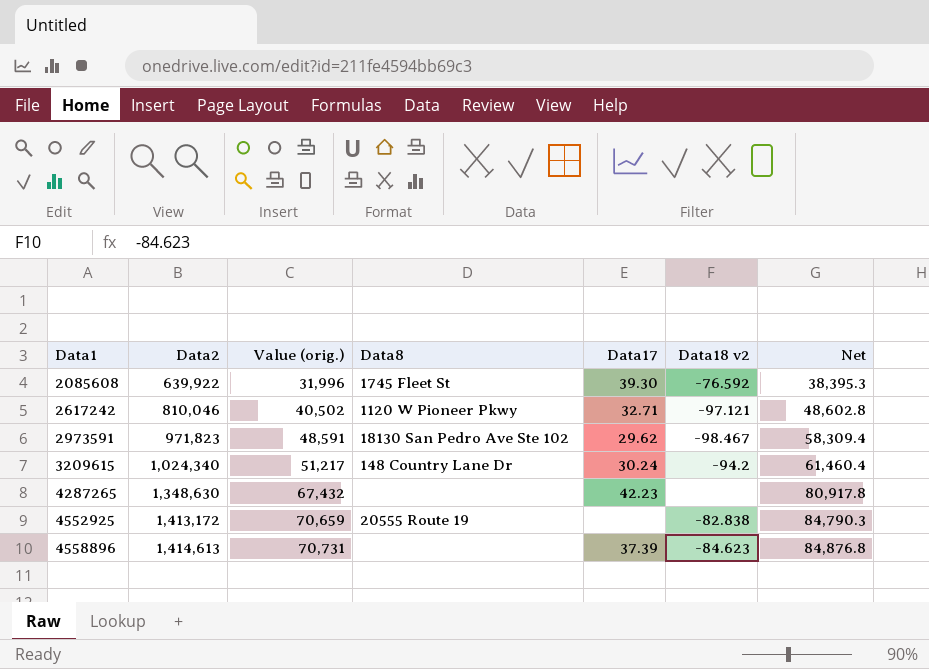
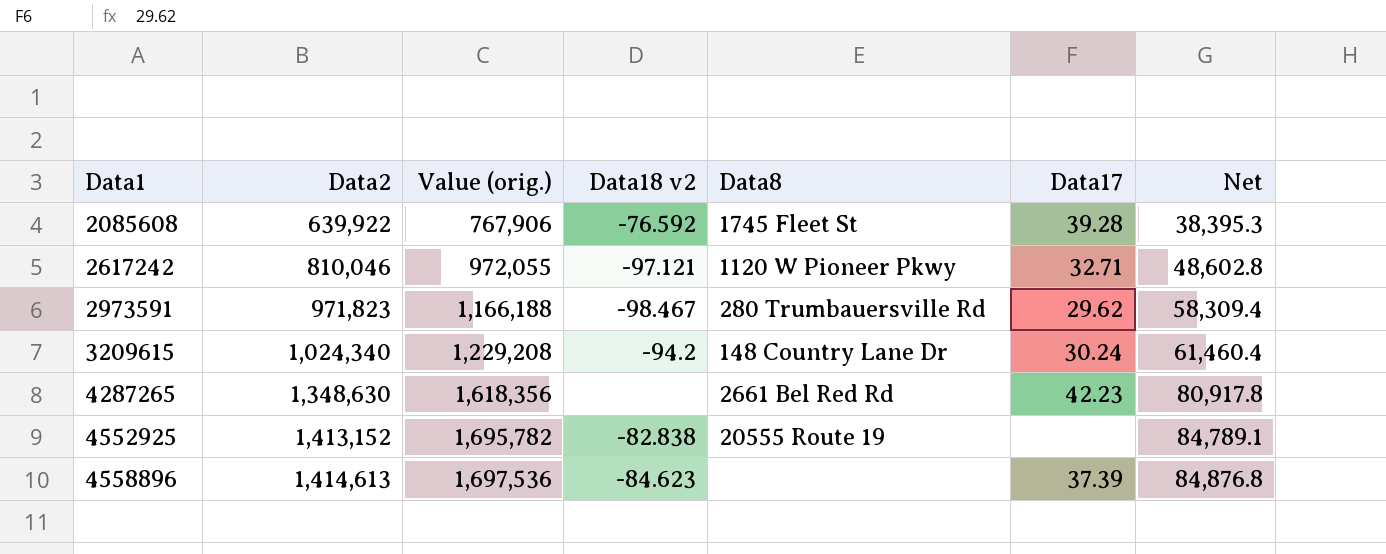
column Value (orig.) | formula: [Data2] * 0.05 -> [Data2] * 1.2
column Data18 v2 | position: 6 -> 4
2085608 | Data17: 39.30 -> 39.28
2973591 | Data8: 18130 San Pedro Ave Ste 102 -> 280 Trumbauersville Rd
4287265 | Data8: none -> 2661 Bel Red Rd
4552925 | Data2: 1,413,172 -> 1,413,152
4552925 | Net: 84,790.3 -> 84,789.1

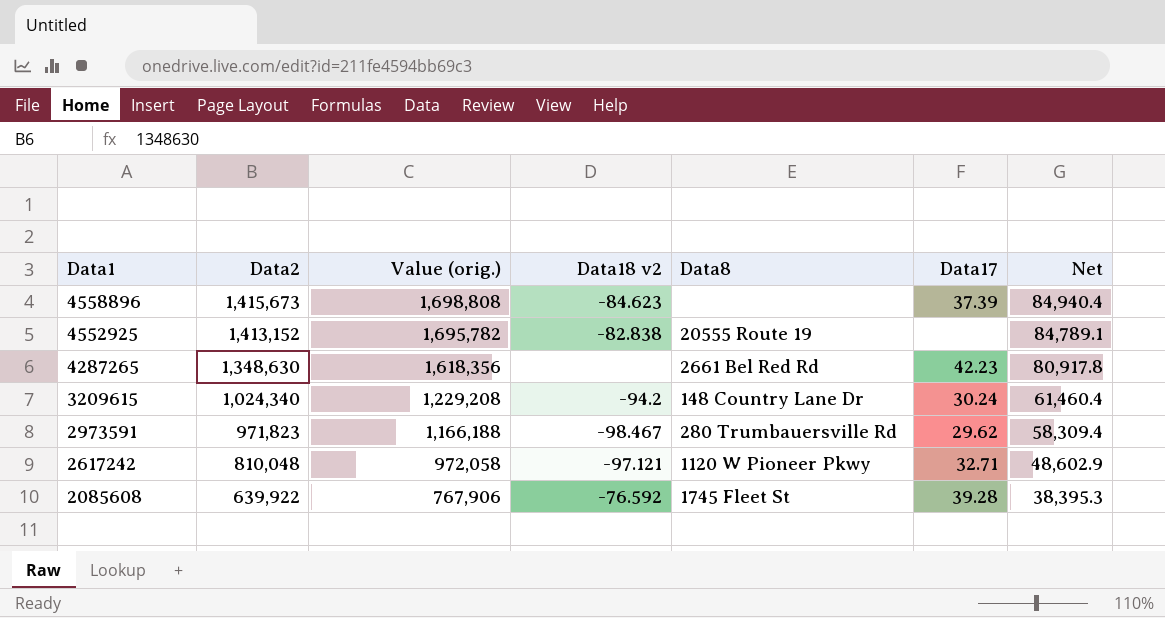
row order: Data1 ascending -> Data1 descending
4558896 | Data2: 1,414,613 -> 1,415,673
4558896 | Value (orig.): 1,697,536 -> 1,698,808
4558896 | Net: 84,876.8 -> 84,940.4
2617242 | Data2: 810,046 -> 810,048
2617242 | Value (orig.): 972,055 -> 972,058
2617242 | Net: 48,602.8 -> 48,602.9

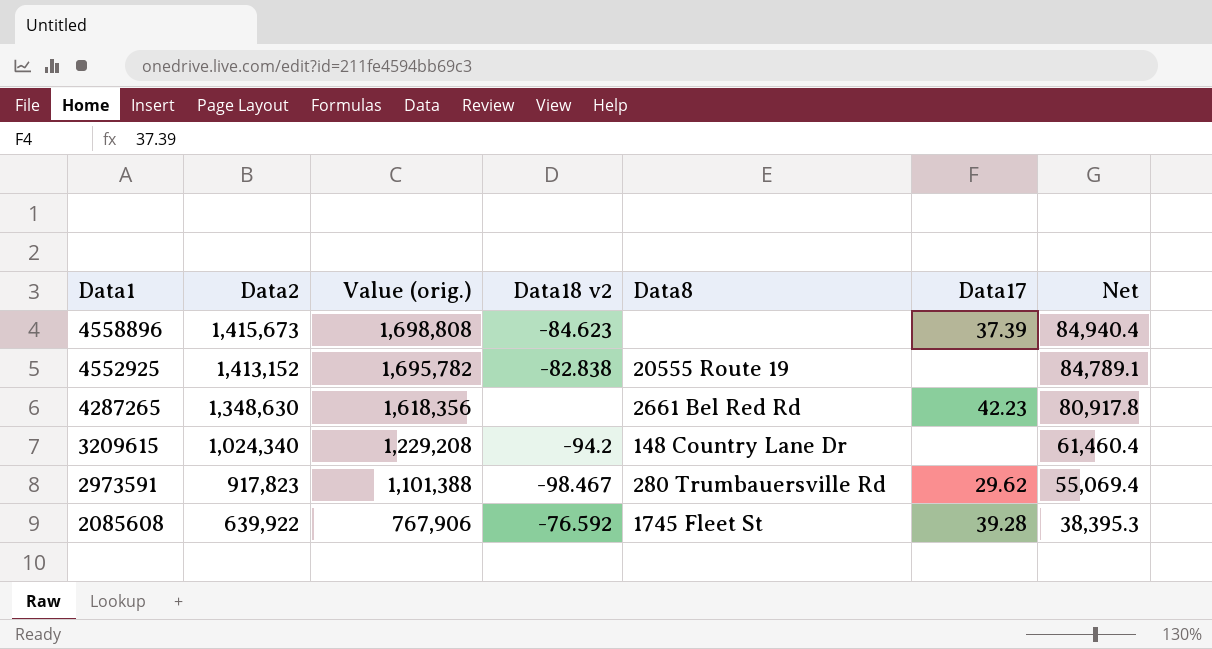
row 2617242: 810,048 | 972,058 | -97.121 | 1120 W Pioneer Pkwy | 32.71 | 48,602.9 -> none
3209615 | Data17: 30.24 -> none
2973591 | Data2: 971,823 -> 917,823
2973591 | Value (orig.): 1,166,188 -> 1,101,388
2973591 | Net: 58,309.4 -> 55,069.4

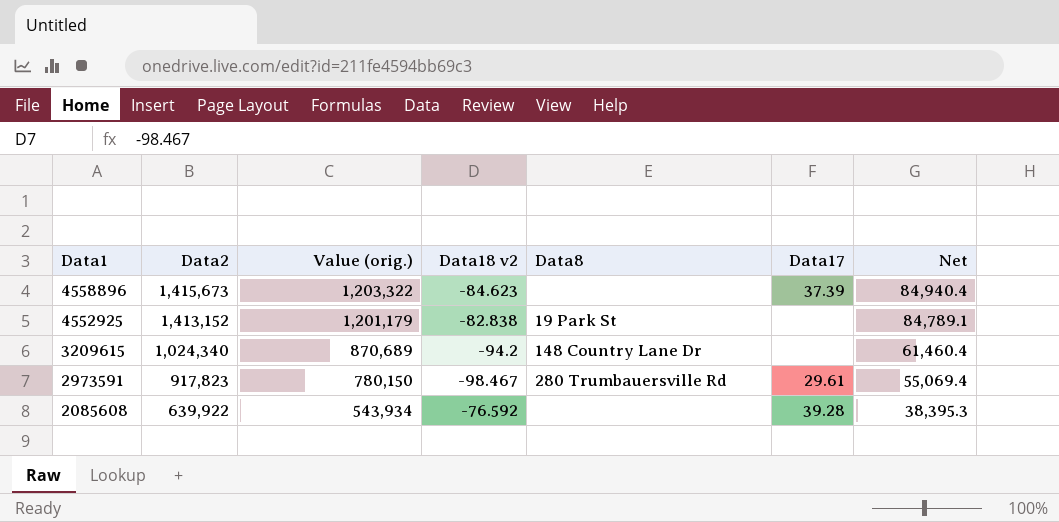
column Value (orig.) | formula: [Data2] * 1.2 -> [Data2] * 0.85
row 4287265: 1,348,630 | 1,618,356 | none | 2661 Bel Red Rd | 42.23 | 80,917.8 -> none
4552925 | Data8: 20555 Route 19 -> 19 Park St
2973591 | Data17: 29.62 -> 29.61
2085608 | Data8: 1745 Fleet St -> none

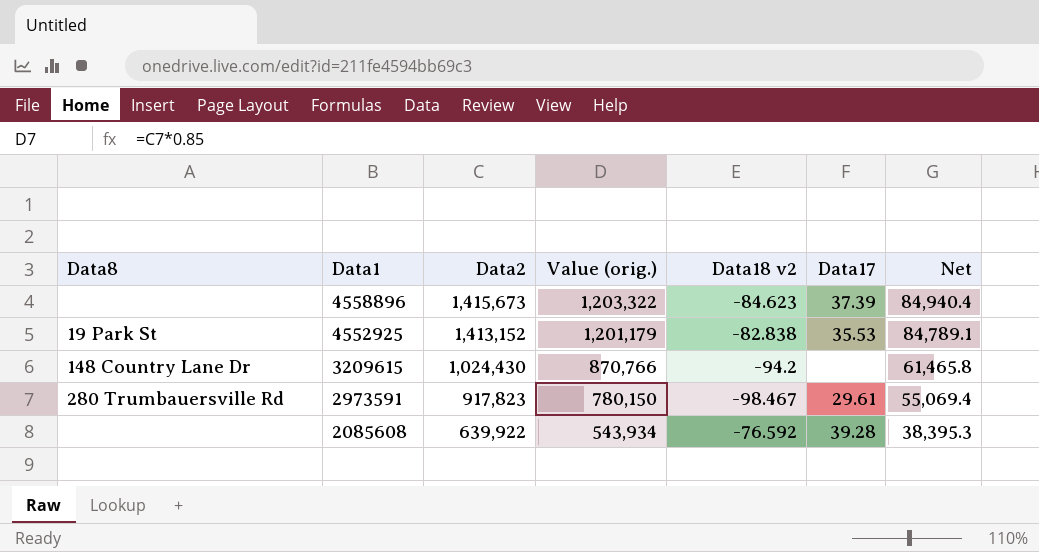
column Data8 | position: 5 -> 1
4552925 | Data17: none -> 35.53
3209615 | Data2: 1,024,340 -> 1,024,430
3209615 | Value (orig.): 870,689 -> 870,766
3209615 | Net: 61,460.4 -> 61,465.8

